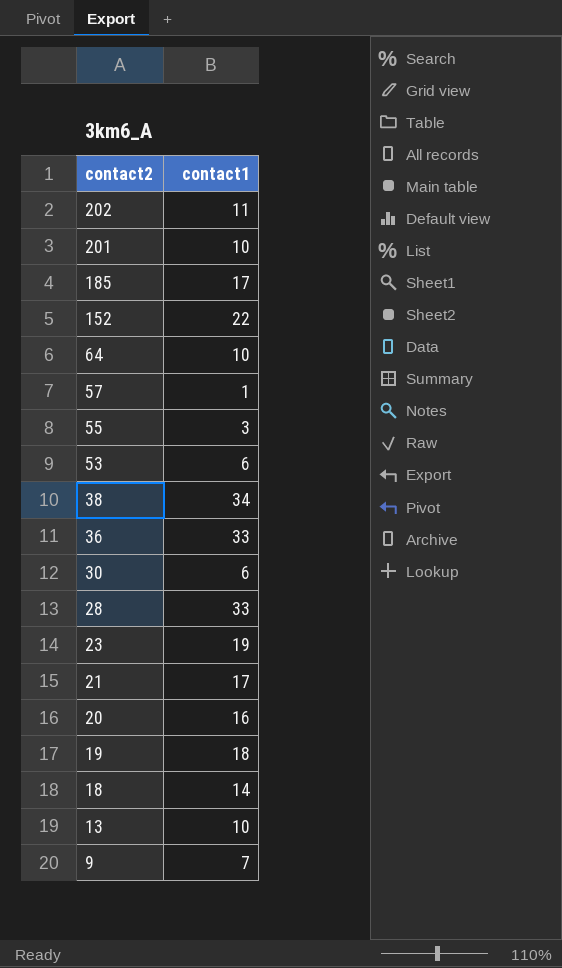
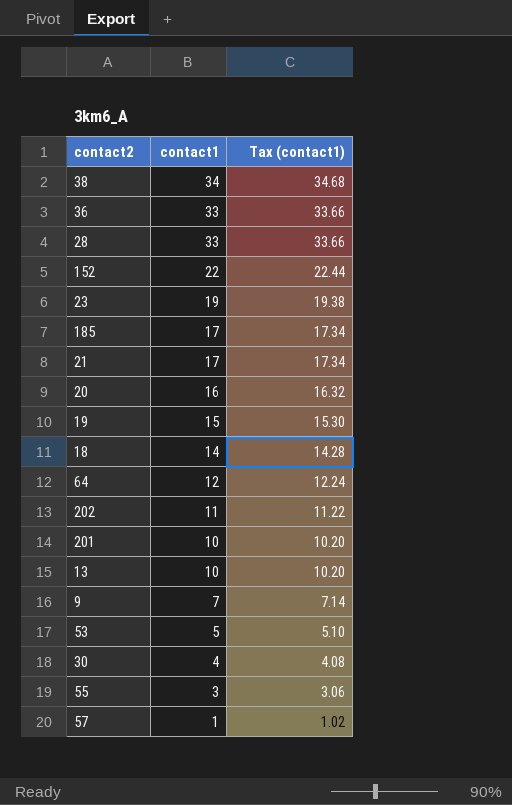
row order: contact2 descending -> contact1 descending
column Tax (contact1) | formula: none -> [contact1] * 1.02
19 | contact1: 18 -> 15
64 | contact1: 10 -> 12
53 | contact1: 6 -> 5
30 | contact1: 6 -> 4

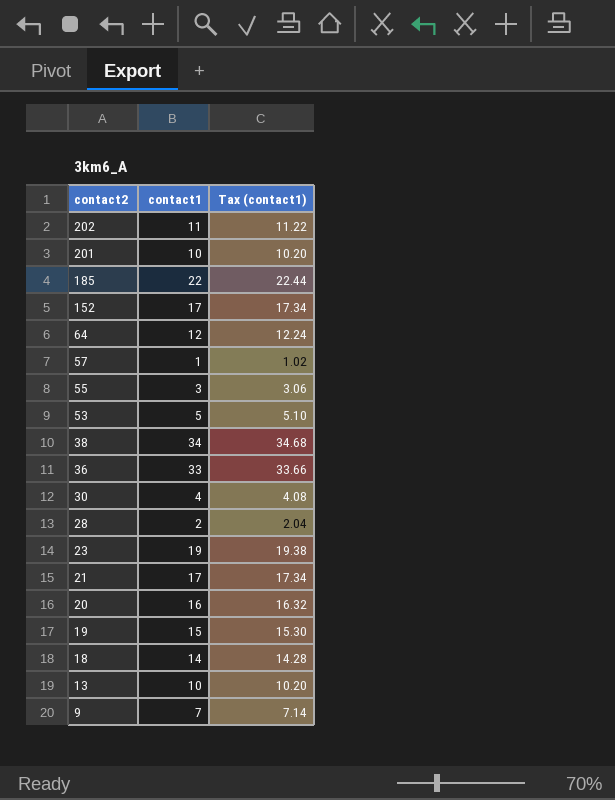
row order: contact1 descending -> contact2 descending
185 | contact1: 17 -> 22
185 | Tax (contact1): 17.34 -> 22.44
152 | contact1: 22 -> 17
152 | Tax (contact1): 22.44 -> 17.34
28 | contact1: 33 -> 2
28 | Tax (contact1): 33.66 -> 2.04

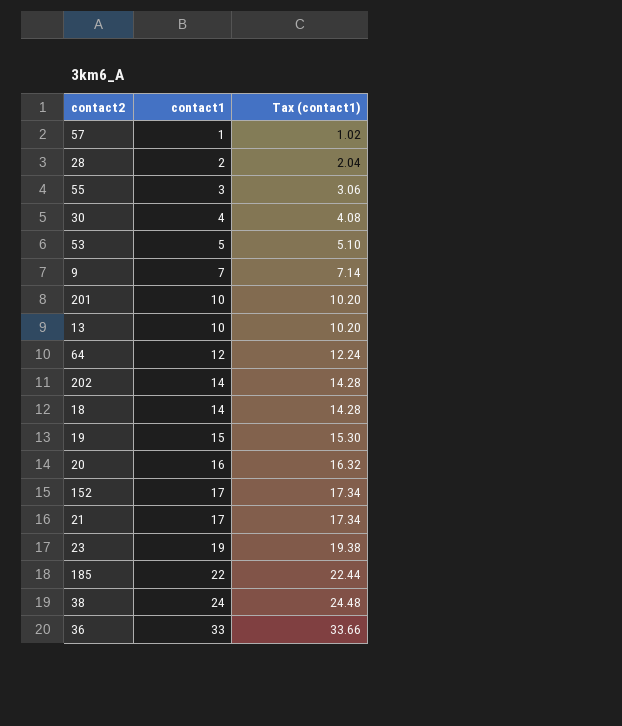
row order: contact2 descending -> contact1 ascending
202 | contact1: 11 -> 14
202 | Tax (contact1): 11.22 -> 14.28
38 | contact1: 34 -> 24
38 | Tax (contact1): 34.68 -> 24.48

